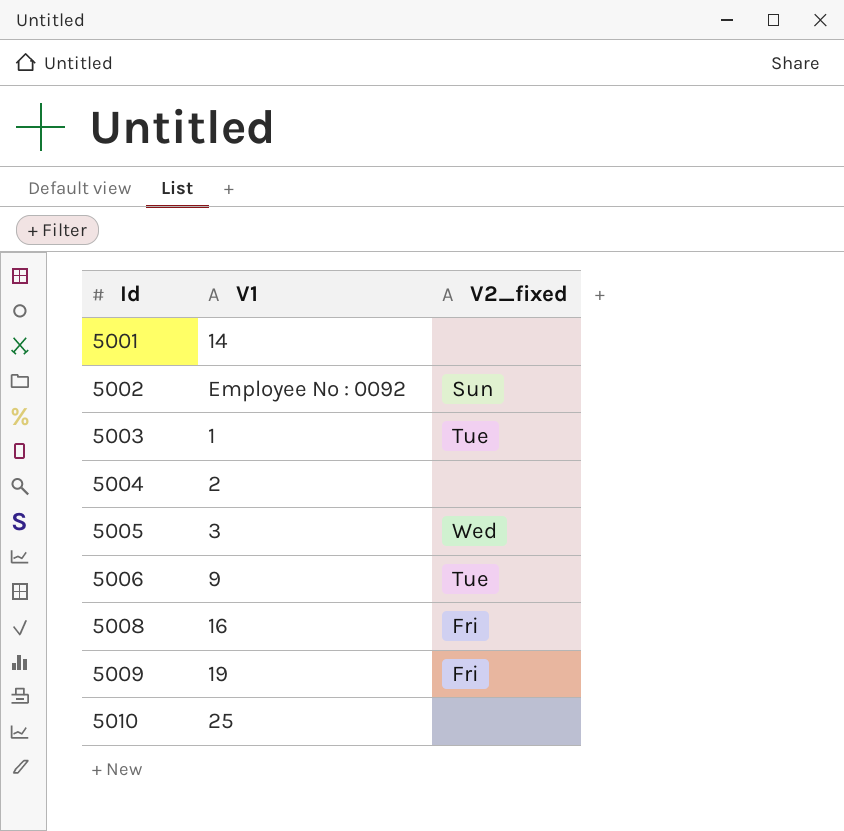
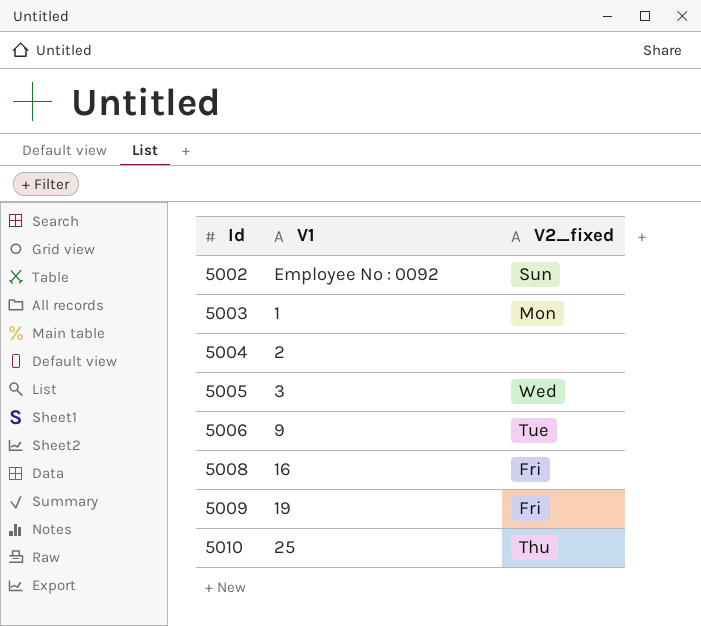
row 5001: 14 | none -> none
5003 | V2_fixed: Tue -> Mon
5010 | V2_fixed: none -> Thu

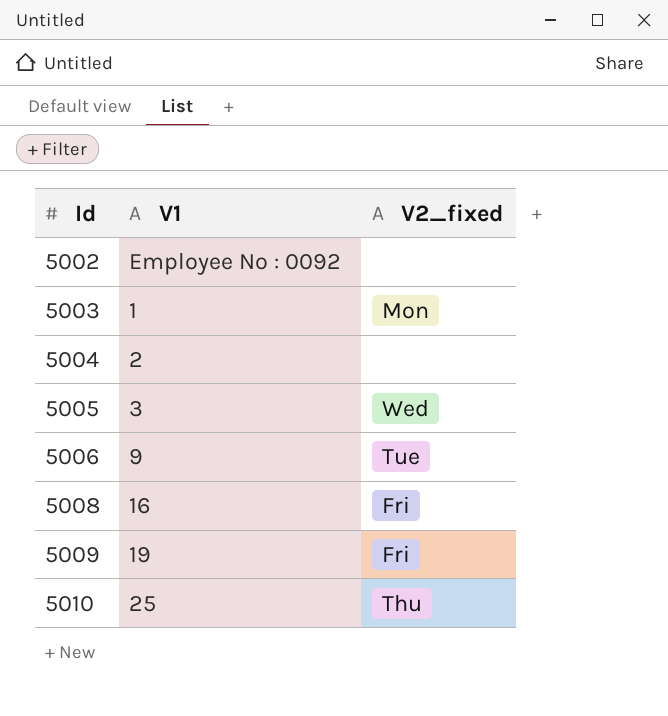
5002 | V2_fixed: Sun -> none

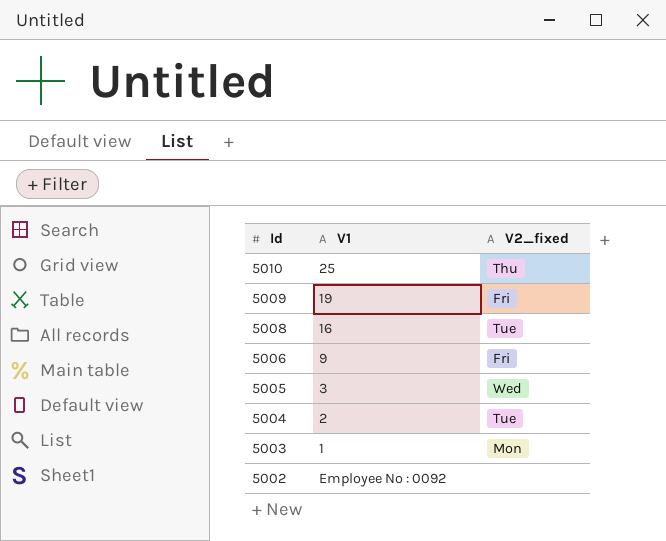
row order: Id ascending -> Id descending
5008 | V2_fixed: Fri -> Tue
5006 | V2_fixed: Tue -> Fri
5004 | V2_fixed: none -> Tue

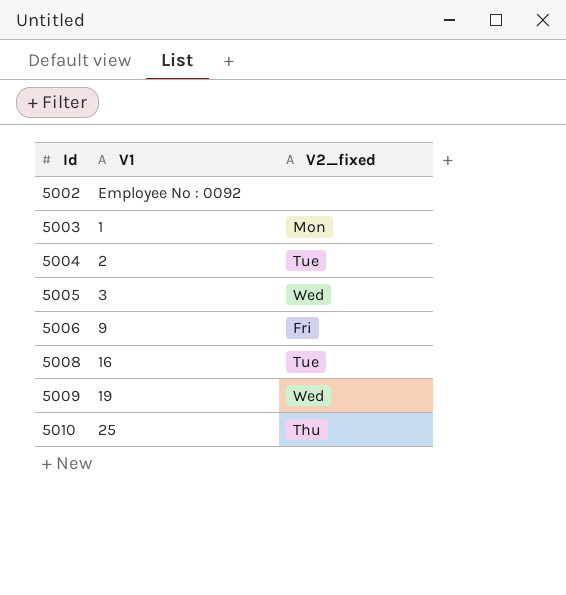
row order: Id descending -> Id ascending
5009 | V2_fixed: Fri -> Wed

